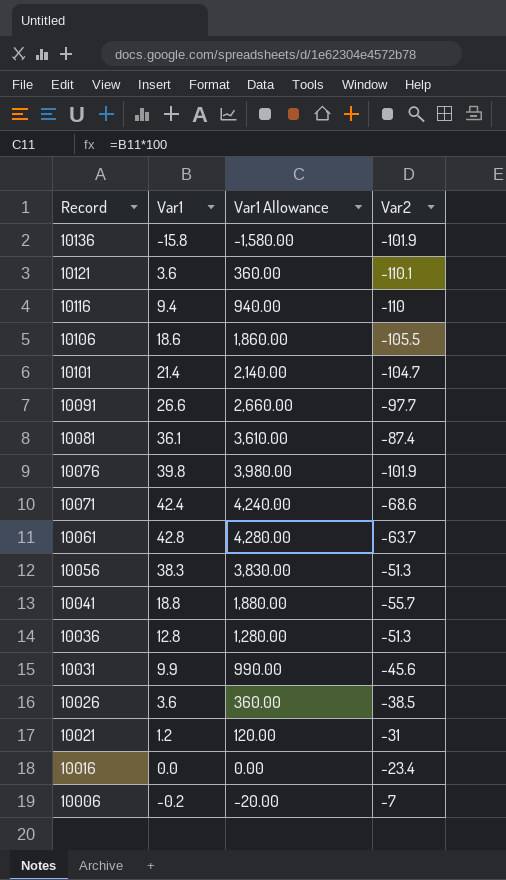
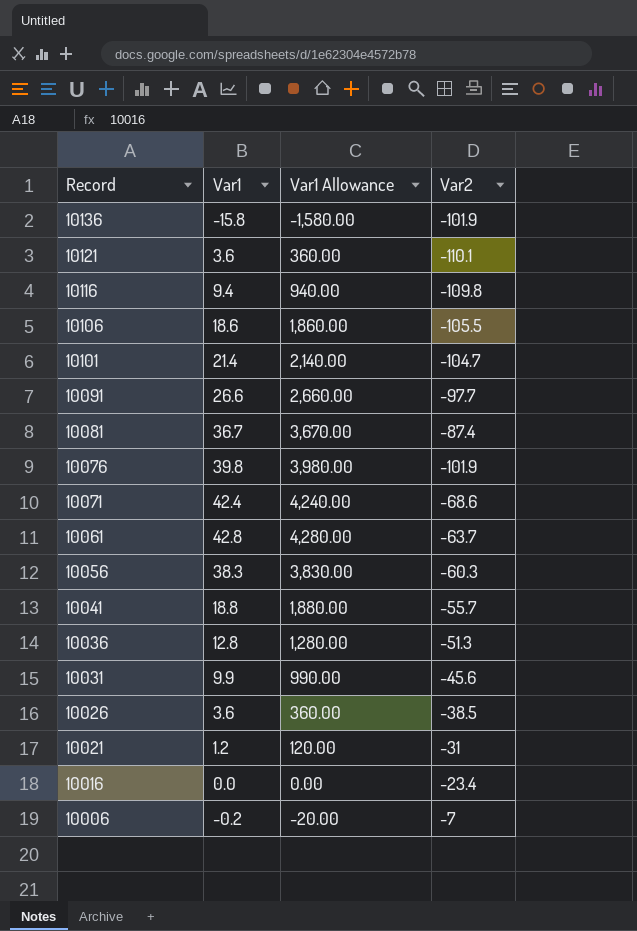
10116 | Var2: -110 -> -109.8
10081 | Var1: 36.1 -> 36.7
10081 | Var1 Allowance: 3,610.00 -> 3,670.00
10056 | Var2: -51.3 -> -60.3

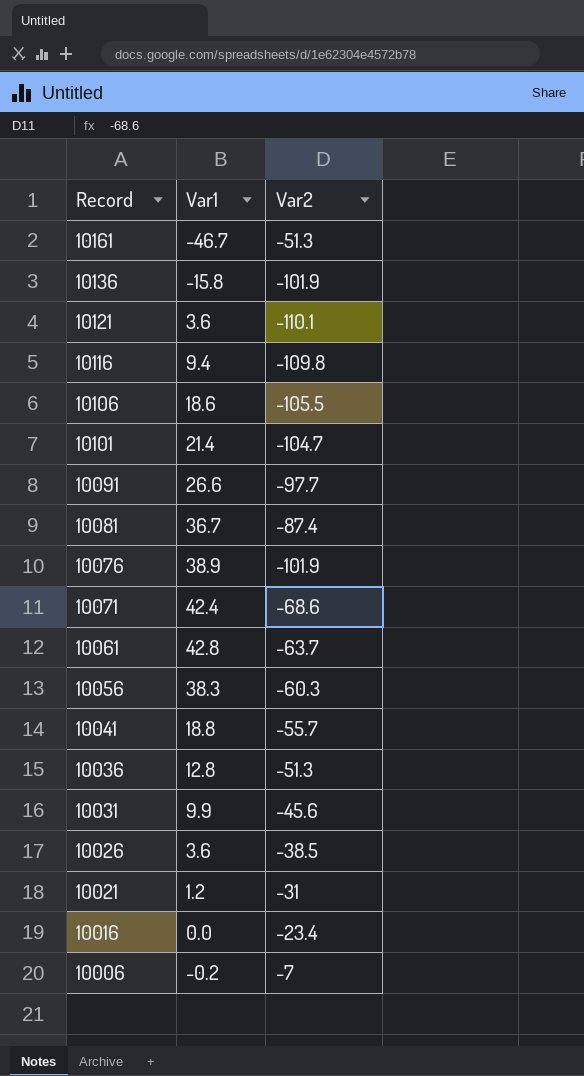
column Var1 Allowance | formula: [Var1] * 100 -> none
row 10161: none -> -46.7 | -51.3
10076 | Var1: 39.8 -> 38.9

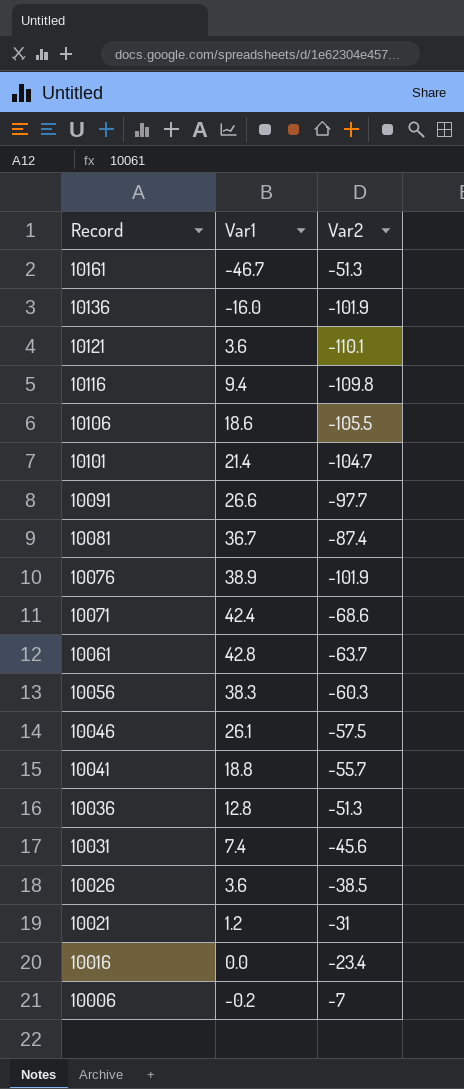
10136 | Var1: -15.8 -> -16.0
row 10046: none -> 26.1 | -57.5
10031 | Var1: 9.9 -> 7.4

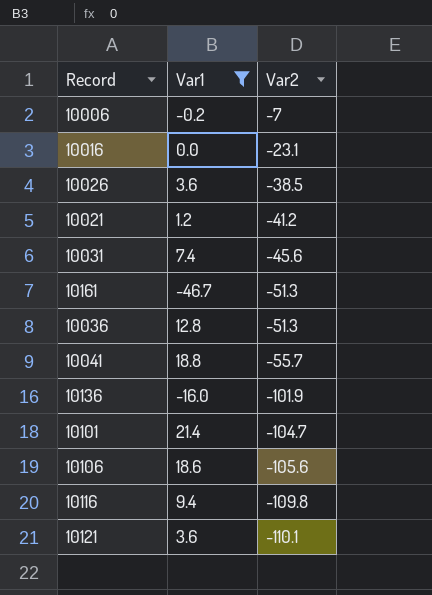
filter: none -> Var1 <= 21.4
row order: Record descending -> Var2 descending
10016 | Var2: -23.4 -> -23.1
10021 | Var2: -31 -> -41.2
10106 | Var2: -105.5 -> -105.6

